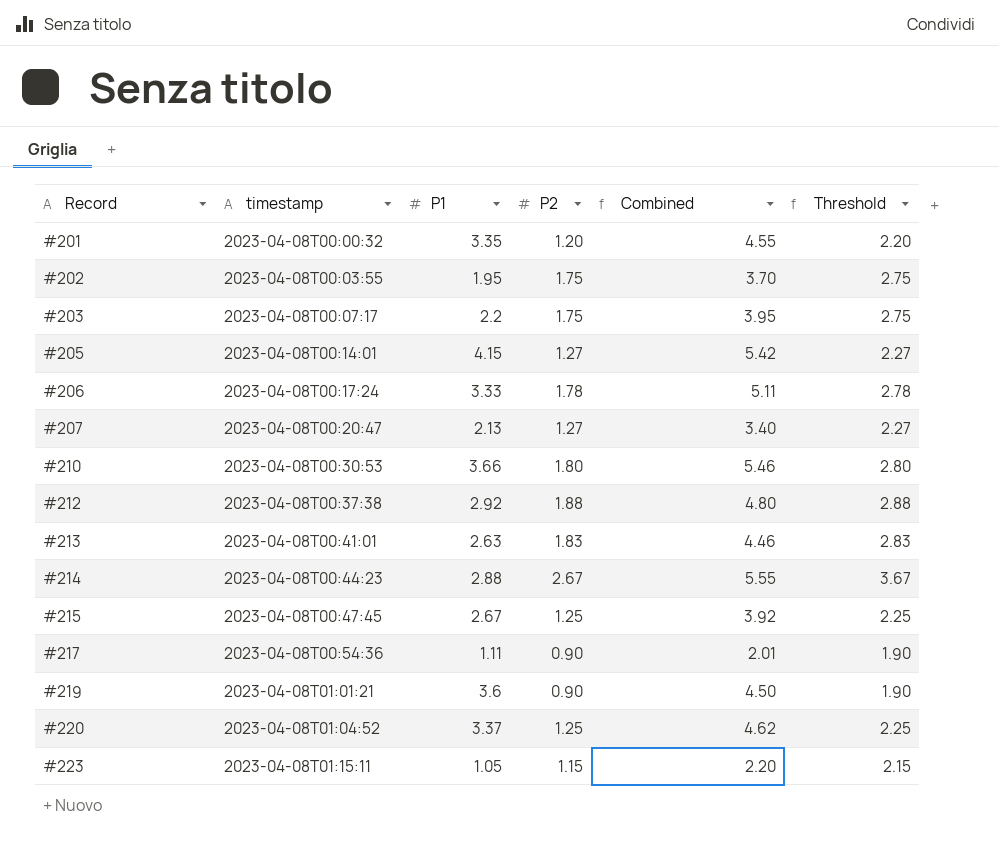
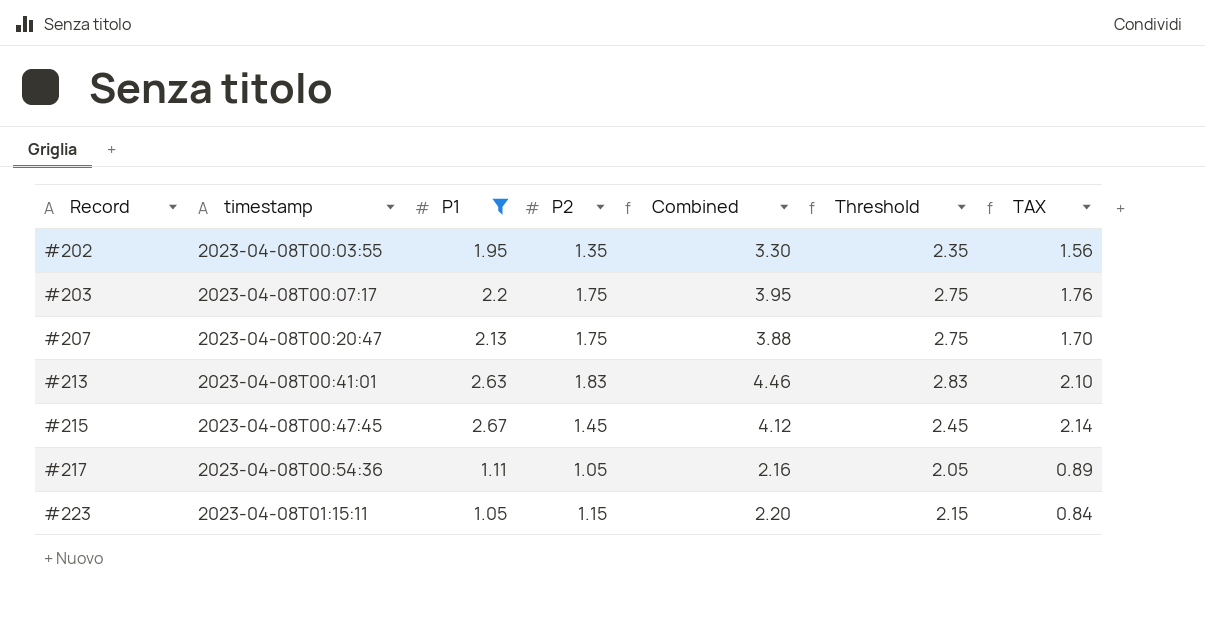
filter: none -> P1 <= 2.67
column TAX | formula: none -> [P1] * 0.8
#202 | P2: 1.75 -> 1.35
#202 | Combined: 3.70 -> 3.30
#202 | Threshold: 2.75 -> 2.35
#207 | P2: 1.27 -> 1.75
#207 | Combined: 3.40 -> 3.88
#207 | Threshold: 2.27 -> 2.75
#215 | P2: 1.25 -> 1.45
#215 | Combined: 3.92 -> 4.12
#215 | Threshold: 2.25 -> 2.45
#217 | P2: 0.90 -> 1.05
#217 | Combined: 2.01 -> 2.16
#217 | Threshold: 1.90 -> 2.05

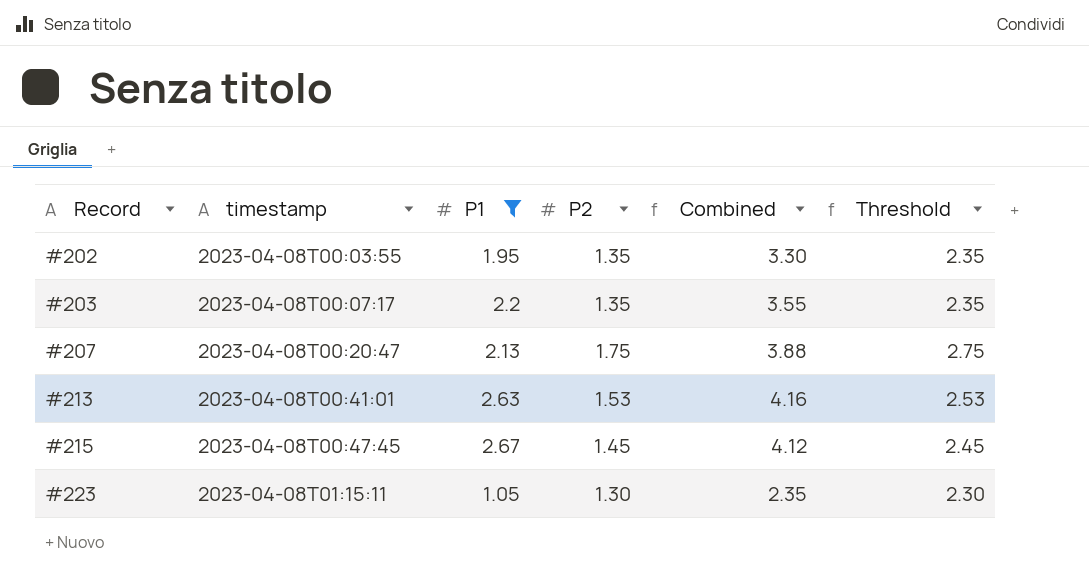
column TAX | formula: [P1] * 0.8 -> none
row #217: 2023-04-08T00:54:36 | 1.11 | 1.05 | 2.16 | 2.05 | 0.89 -> none
#203 | P2: 1.75 -> 1.35
#203 | Combined: 3.95 -> 3.55
#203 | Threshold: 2.75 -> 2.35
#213 | P2: 1.83 -> 1.53
#213 | Combined: 4.46 -> 4.16
#213 | Threshold: 2.83 -> 2.53
#223 | P2: 1.15 -> 1.30
#223 | Combined: 2.20 -> 2.35
#223 | Threshold: 2.15 -> 2.30

